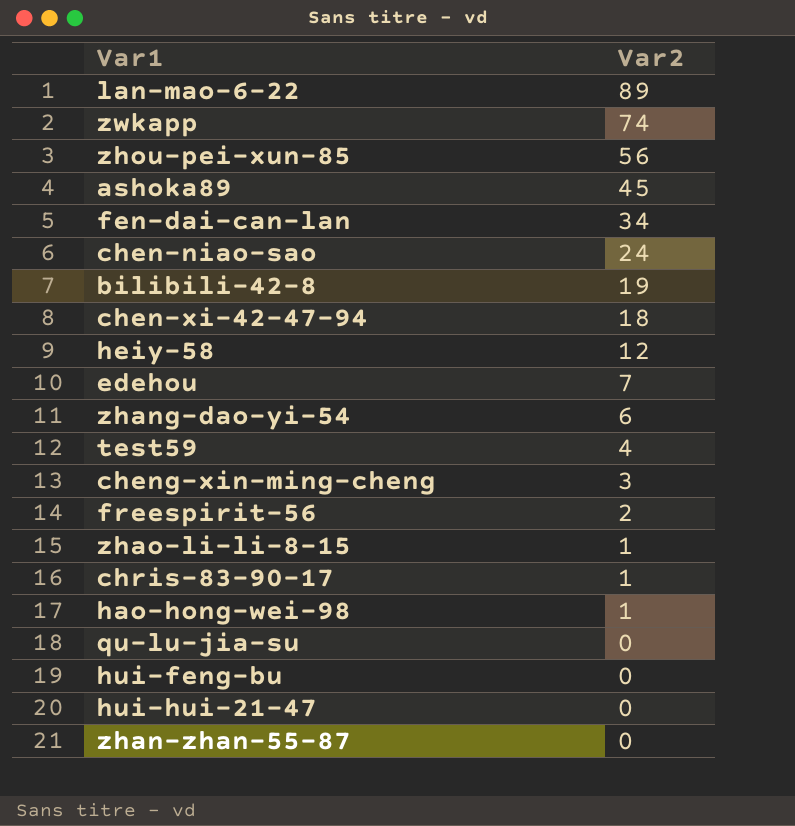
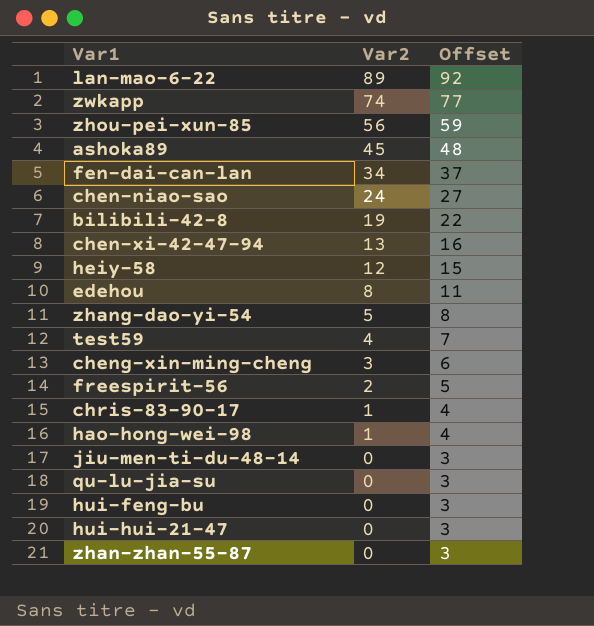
column Offset | formula: none -> [Var2] + 3
row zhao-li-li-8-15: 1 -> none
chen-xi-42-47-94 | Var2: 18 -> 13
edehou | Var2: 7 -> 8
zhang-dao-yi-54 | Var2: 6 -> 5
row jiu-men-ti-du-48-14: none -> 0 | 3

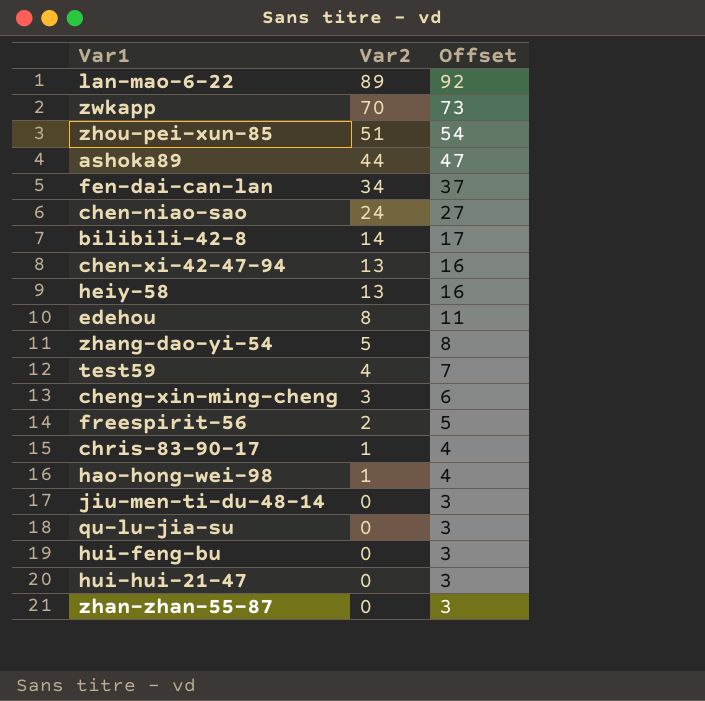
zwkapp | Var2: 74 -> 70
zwkapp | Offset: 77 -> 73
zhou-pei-xun-85 | Var2: 56 -> 51
zhou-pei-xun-85 | Offset: 59 -> 54
ashoka89 | Var2: 45 -> 44
ashoka89 | Offset: 48 -> 47
bilibili-42-8 | Var2: 19 -> 14
bilibili-42-8 | Offset: 22 -> 17
heiy-58 | Var2: 12 -> 13
heiy-58 | Offset: 15 -> 16

